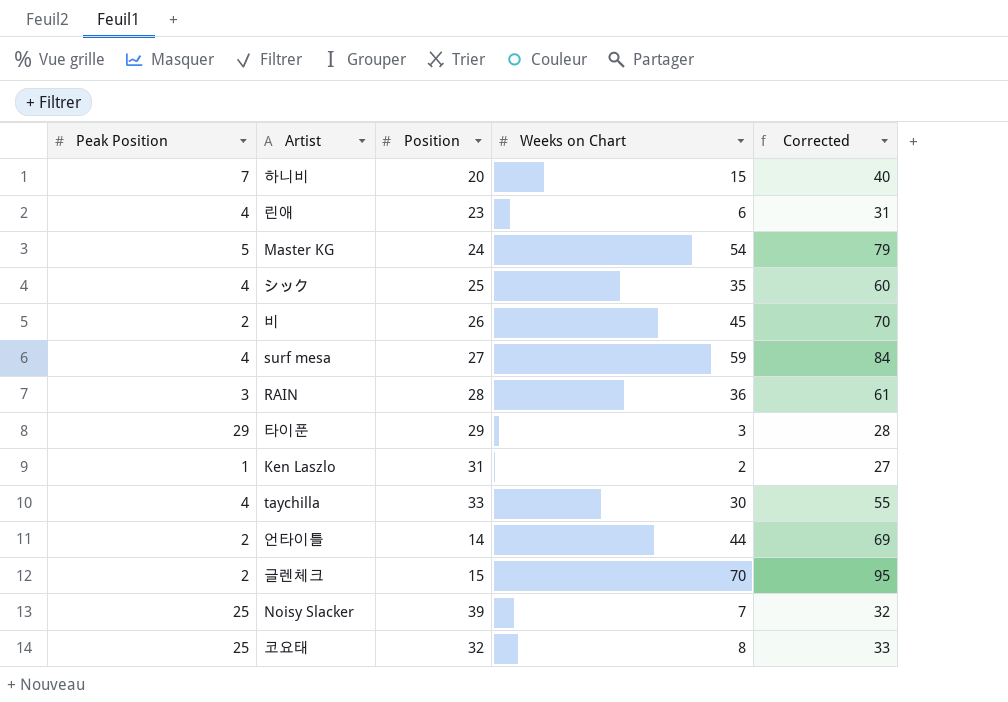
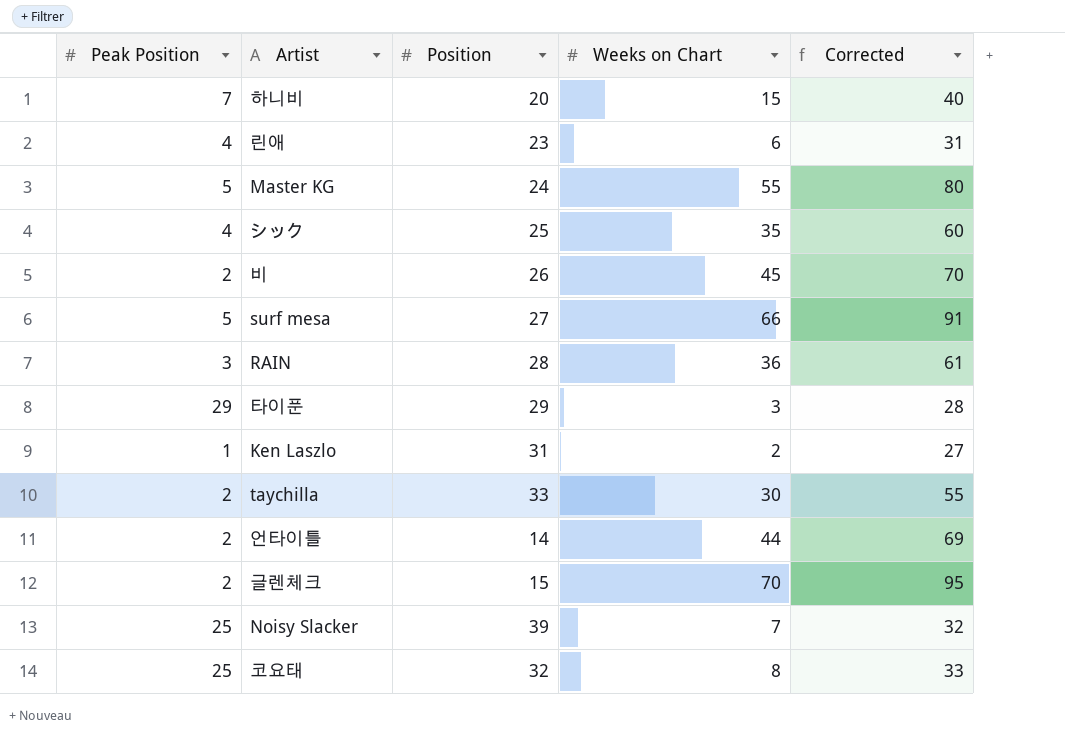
Master KG | Weeks on Chart: 54 -> 55
Master KG | Corrected: 79 -> 80
surf mesa | Peak Position: 4 -> 5
surf mesa | Weeks on Chart: 59 -> 66
surf mesa | Corrected: 84 -> 91
taychilla | Peak Position: 4 -> 2

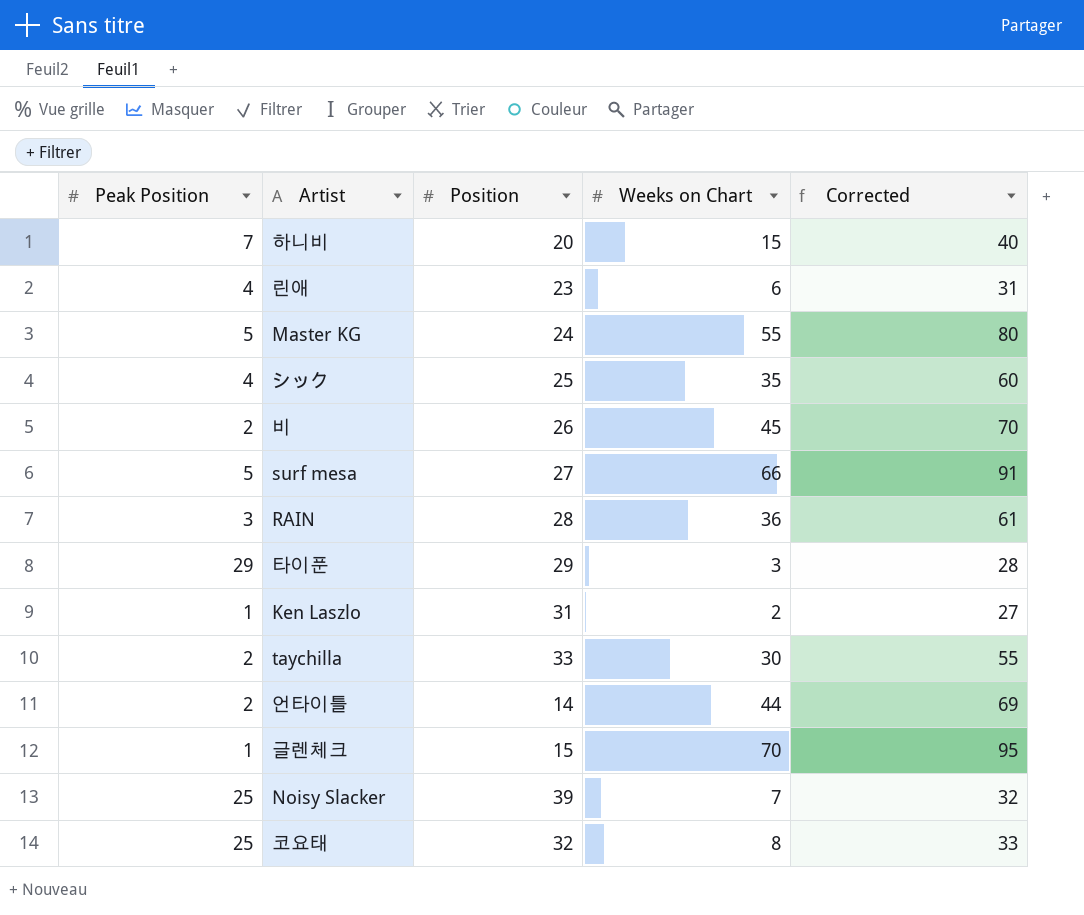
글렌체크 | Peak Position: 2 -> 1

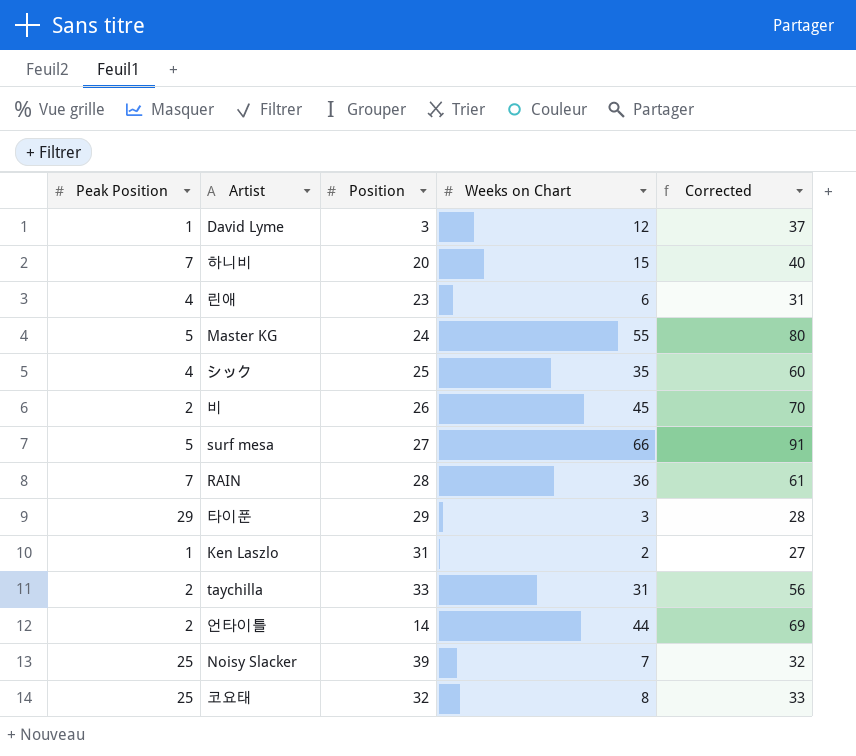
row 글렌체크: 1 | 15 | 70 | 95 -> none
row David Lyme: none -> 1 | 3 | 12 | 37
RAIN | Peak Position: 3 -> 7
taychilla | Weeks on Chart: 30 -> 31
taychilla | Corrected: 55 -> 56

